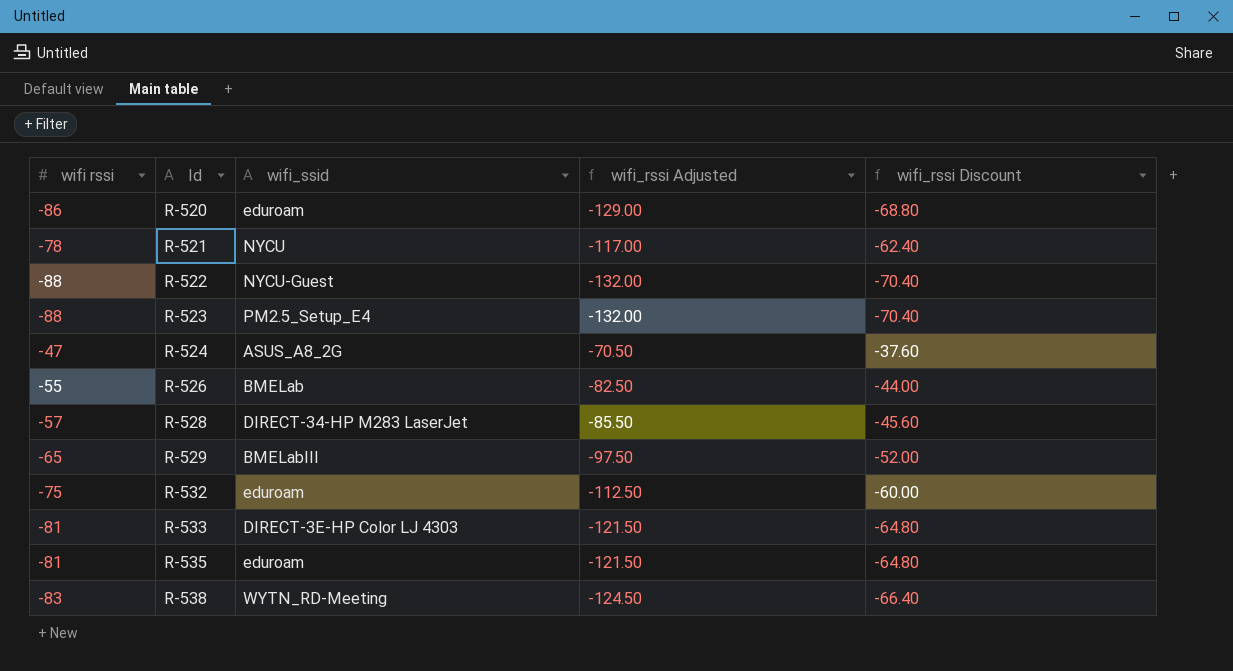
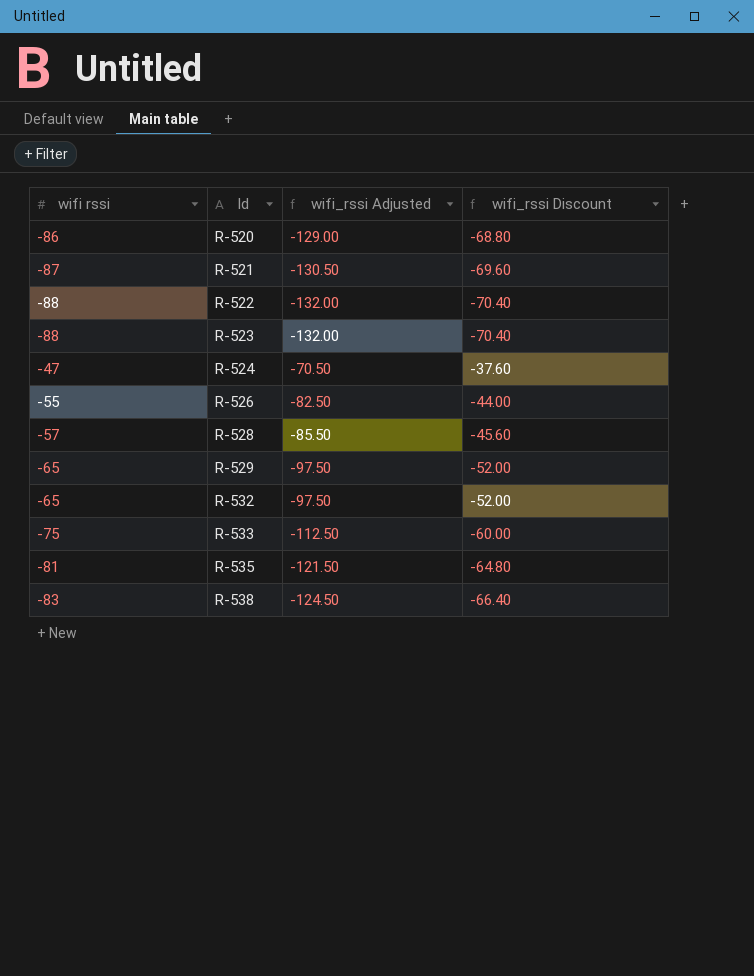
column wifi_ssid | position: 3 -> none
R-521 | wifi rssi: -78 -> -87
R-521 | wifi_rssi Adjusted: -117.00 -> -130.50
R-521 | wifi_rssi Discount: -62.40 -> -69.60
R-532 | wifi rssi: -75 -> -65
R-532 | wifi_rssi Adjusted: -112.50 -> -97.50
R-532 | wifi_rssi Discount: -60.00 -> -52.00
R-533 | wifi rssi: -81 -> -75
R-533 | wifi_rssi Adjusted: -121.50 -> -112.50
R-533 | wifi_rssi Discount: -64.80 -> -60.00

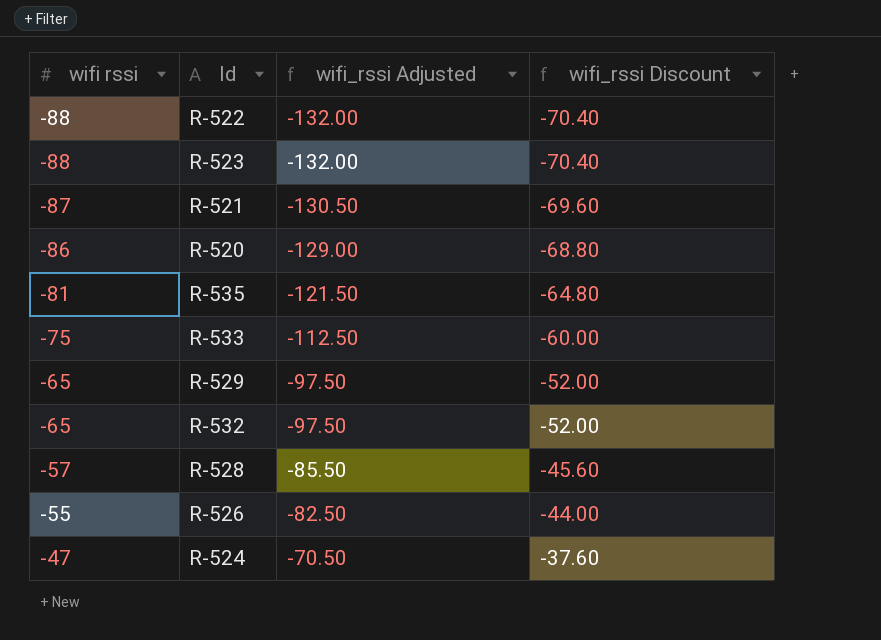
row order: Id ascending -> wifi rssi ascending
row R-538: -83 | -124.50 | -66.40 -> none

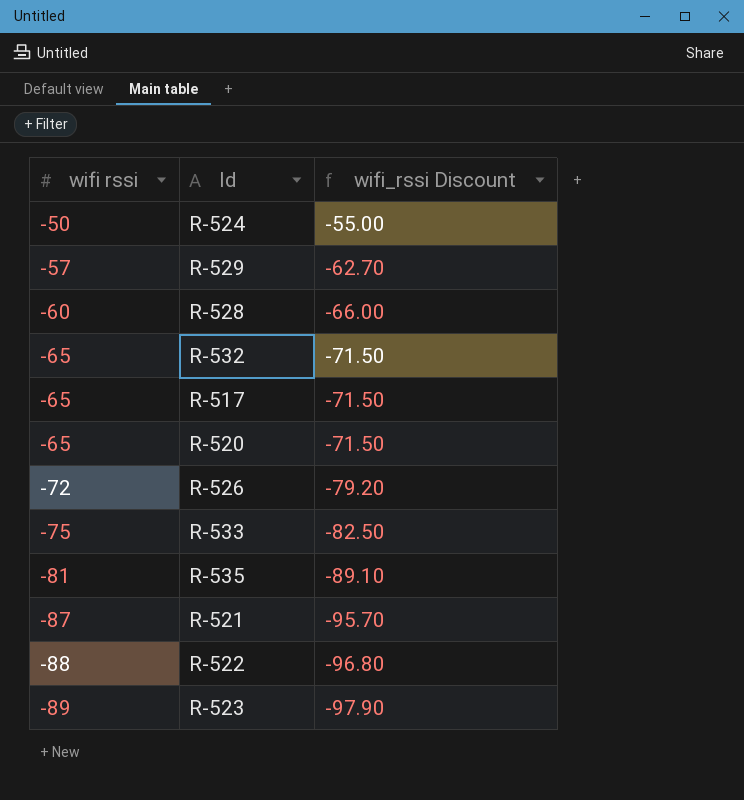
row order: wifi rssi ascending -> wifi rssi descending
column wifi_rssi Adjusted | formula: [wifi rssi] * 1.5 -> none
column wifi_rssi Discount | formula: [wifi rssi] * 0.8 -> [wifi rssi] * 1.1
R-524 | wifi rssi: -47 -> -50
R-529 | wifi rssi: -65 -> -57
R-528 | wifi rssi: -57 -> -60
row R-517: none -> -65 | -71.50
R-520 | wifi rssi: -86 -> -65
R-526 | wifi rssi: -55 -> -72
R-523 | wifi rssi: -88 -> -89

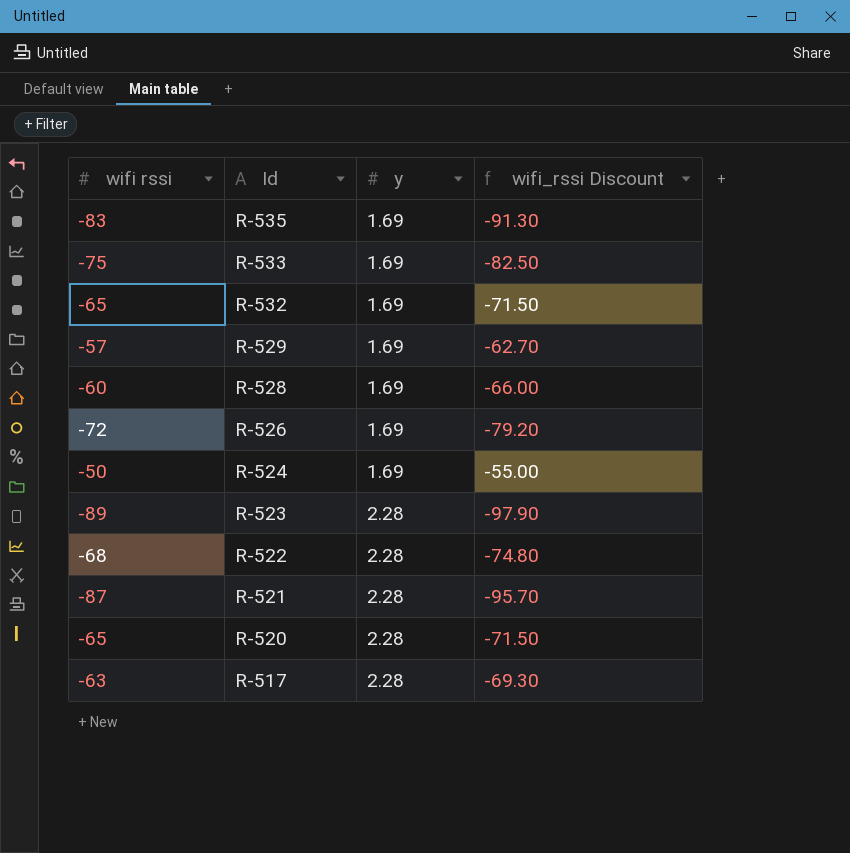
row order: wifi rssi descending -> Id descending
column y | position: none -> 3
R-535 | wifi rssi: -81 -> -83
R-535 | wifi_rssi Discount: -89.10 -> -91.30
R-522 | wifi rssi: -88 -> -68
R-522 | wifi_rssi Discount: -96.80 -> -74.80
R-517 | wifi rssi: -65 -> -63
R-517 | wifi_rssi Discount: -71.50 -> -69.30

